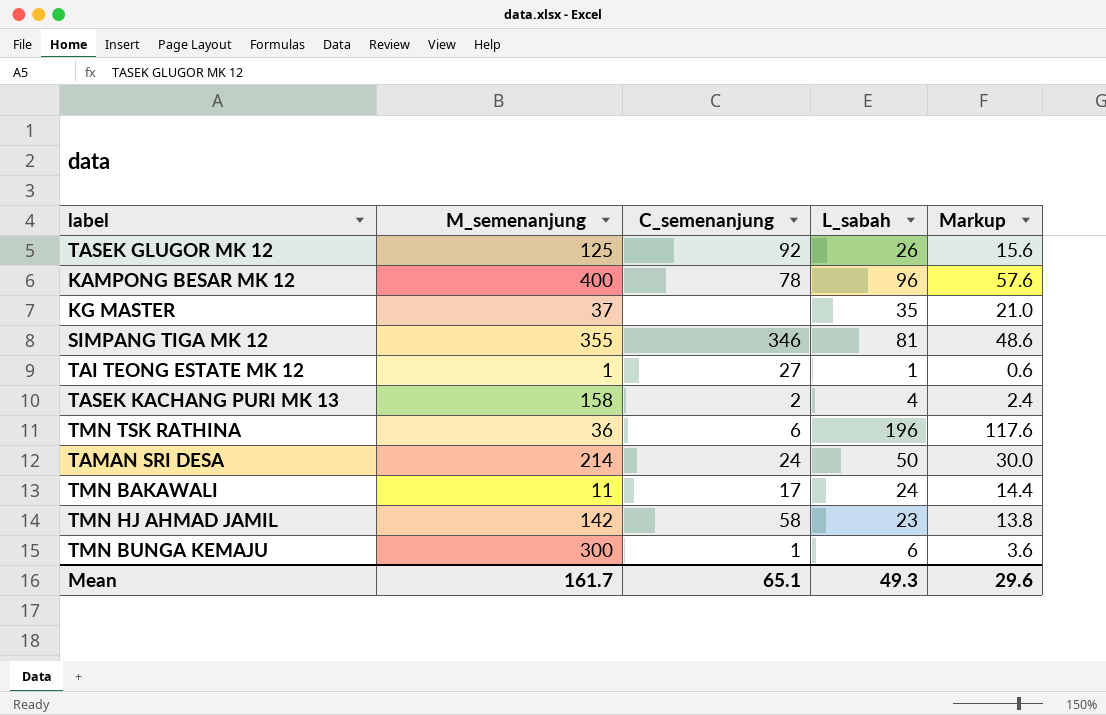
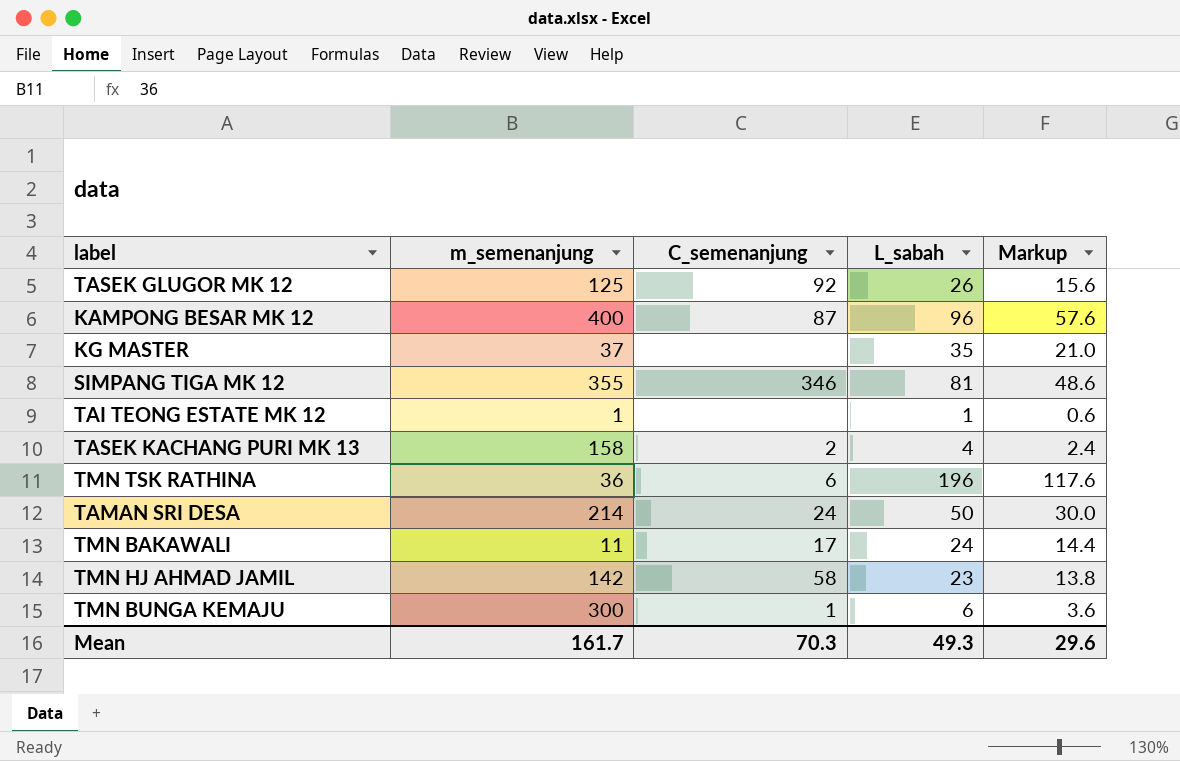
column name: M_semenanjung -> m_semenanjung
KAMPONG BESAR MK 12 | C_semenanjung: 78 -> 87
TAI TEONG ESTATE MK 12 | C_semenanjung: 27 -> none
Mean | C_semenanjung: 65.1 -> 70.3

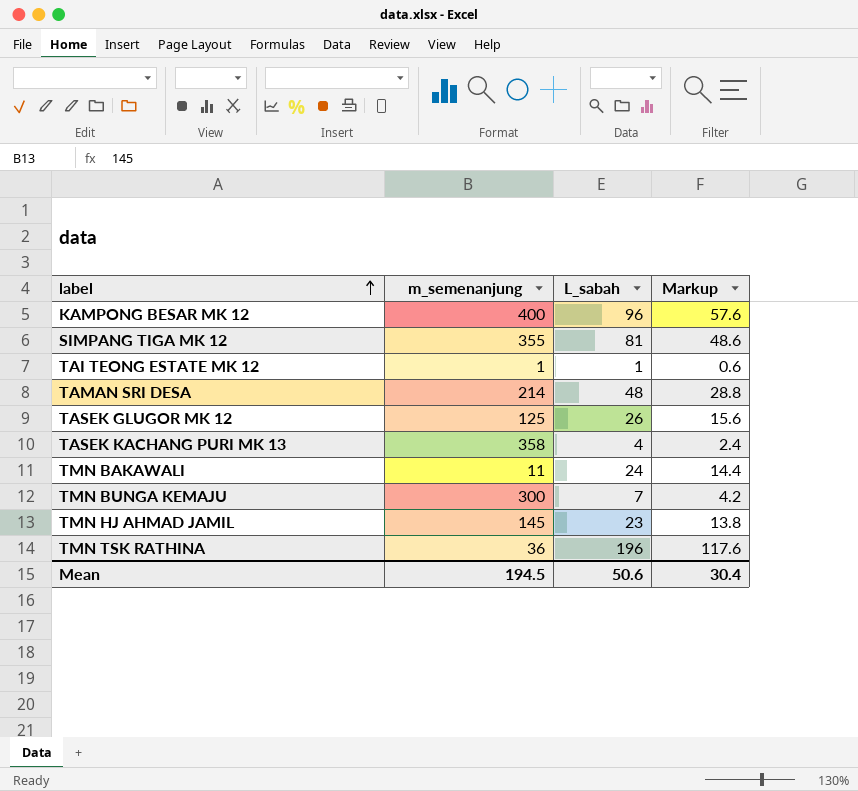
row order: none -> label ascending
column C_semenanjung | position: 3 -> none
row KG MASTER: 37 | none | 35 | 21.0 -> none
TAMAN SRI DESA | L_sabah: 50 -> 48
TAMAN SRI DESA | Markup: 30.0 -> 28.8
TASEK KACHANG PURI MK 13 | m_semenanjung: 158 -> 358
TMN BUNGA KEMAJU | L_sabah: 6 -> 7
TMN BUNGA KEMAJU | Markup: 3.6 -> 4.2
TMN HJ AHMAD JAMIL | m_semenanjung: 142 -> 145
Mean | m_semenanjung: 161.7 -> 194.5
Mean | L_sabah: 49.3 -> 50.6
Mean | Markup: 29.6 -> 30.4

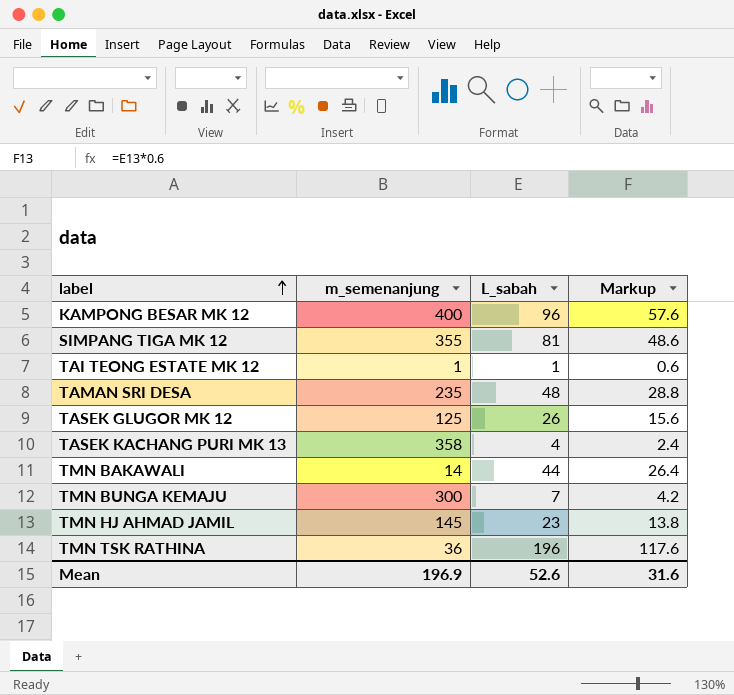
TAMAN SRI DESA | m_semenanjung: 214 -> 235
TMN BAKAWALI | m_semenanjung: 11 -> 14
TMN BAKAWALI | L_sabah: 24 -> 44
TMN BAKAWALI | Markup: 14.4 -> 26.4
Mean | m_semenanjung: 194.5 -> 196.9
Mean | L_sabah: 50.6 -> 52.6
Mean | Markup: 30.4 -> 31.6

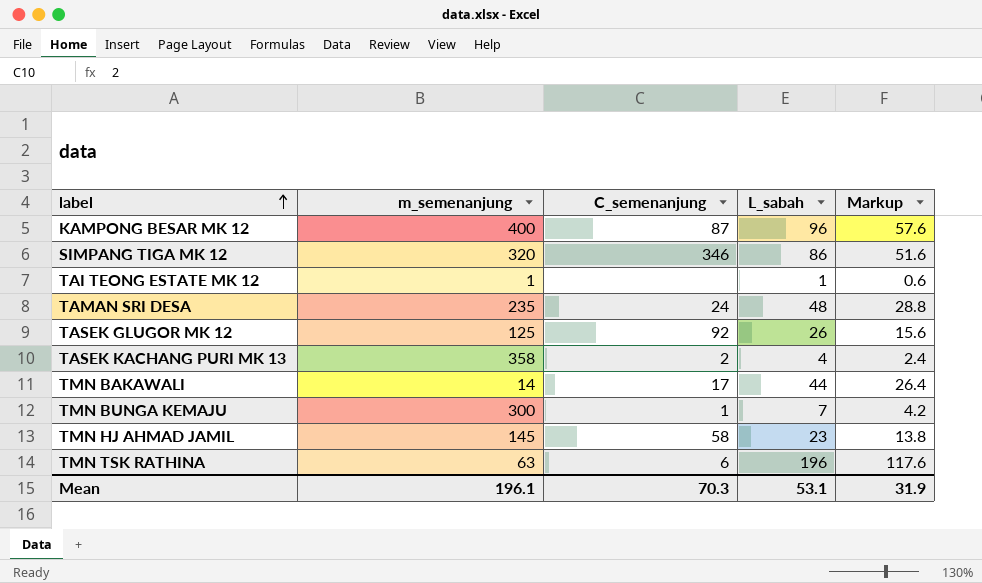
column C_semenanjung | position: none -> 3
SIMPANG TIGA MK 12 | m_semenanjung: 355 -> 320
SIMPANG TIGA MK 12 | L_sabah: 81 -> 86
SIMPANG TIGA MK 12 | Markup: 48.6 -> 51.6
TMN TSK RATHINA | m_semenanjung: 36 -> 63
Mean | m_semenanjung: 196.9 -> 196.1
Mean | L_sabah: 52.6 -> 53.1
Mean | Markup: 31.6 -> 31.9

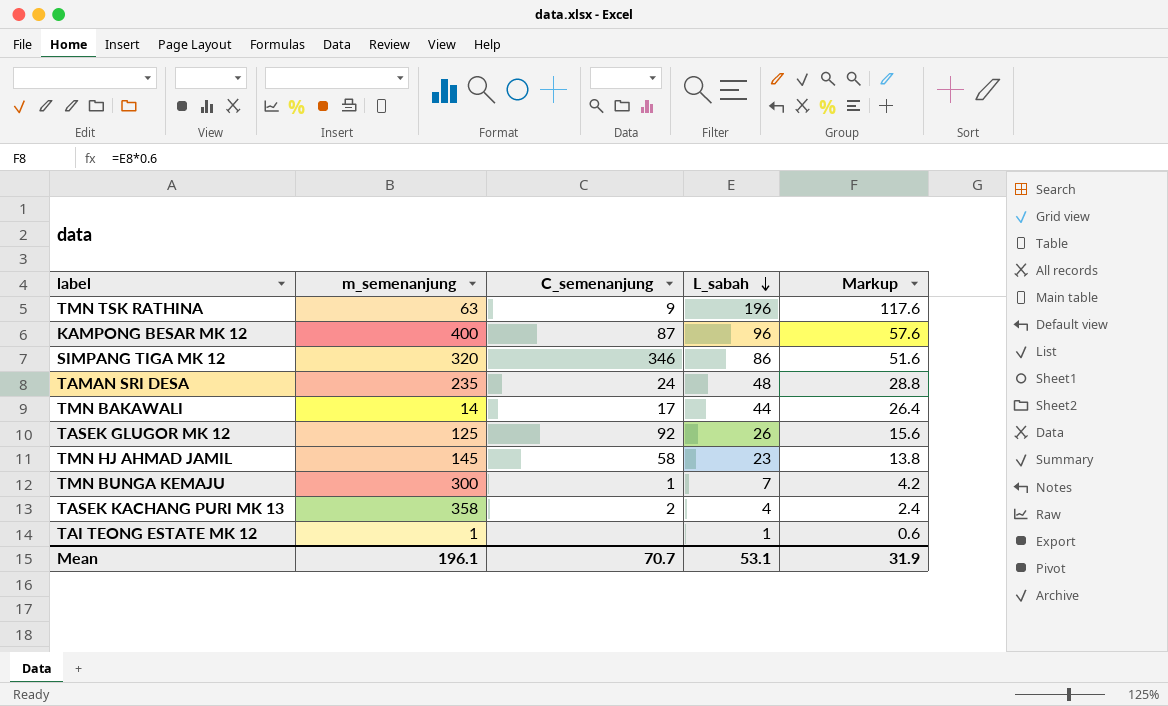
row order: label ascending -> L_sabah descending
TMN TSK RATHINA | C_semenanjung: 6 -> 9
Mean | C_semenanjung: 70.3 -> 70.7

